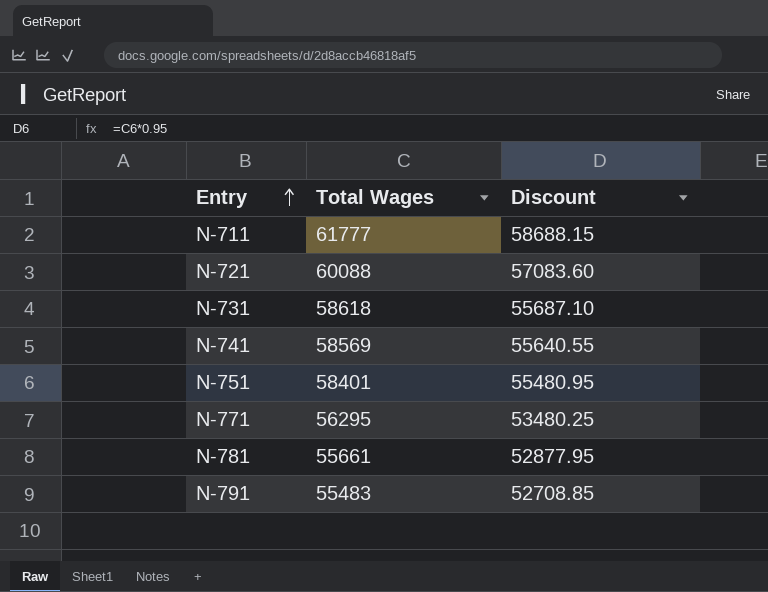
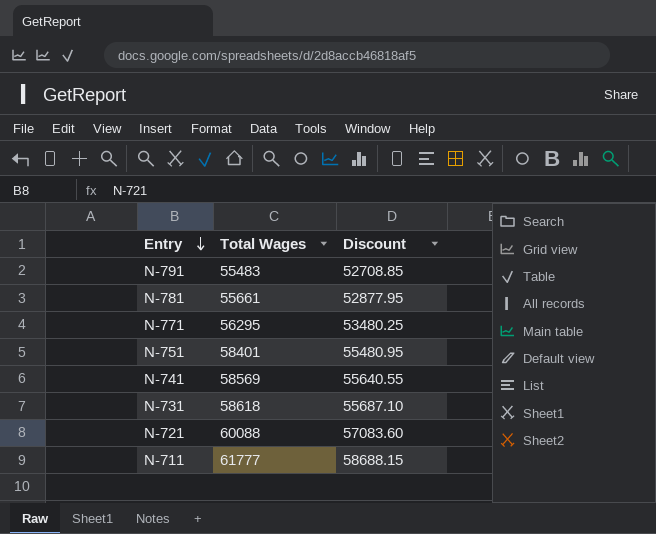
row order: Entry ascending -> Entry descending

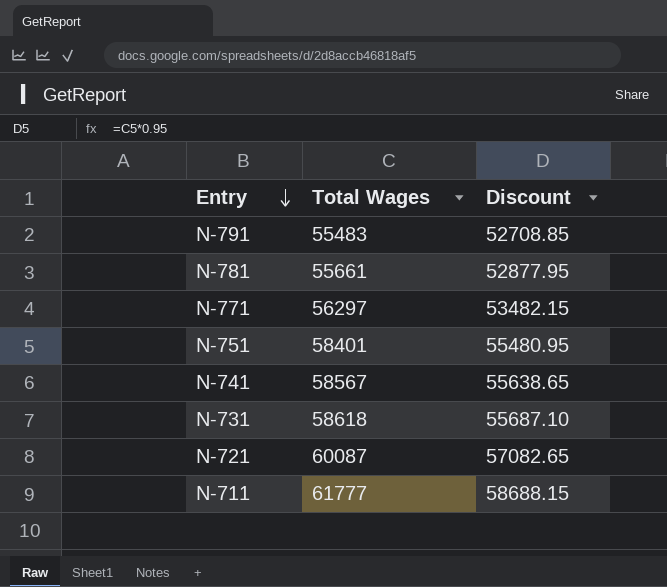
N-771 | Total Wages: 56295 -> 56297
N-771 | Discount: 53480.25 -> 53482.15
N-741 | Total Wages: 58569 -> 58567
N-741 | Discount: 55640.55 -> 55638.65
N-721 | Total Wages: 60088 -> 60087
N-721 | Discount: 57083.60 -> 57082.65

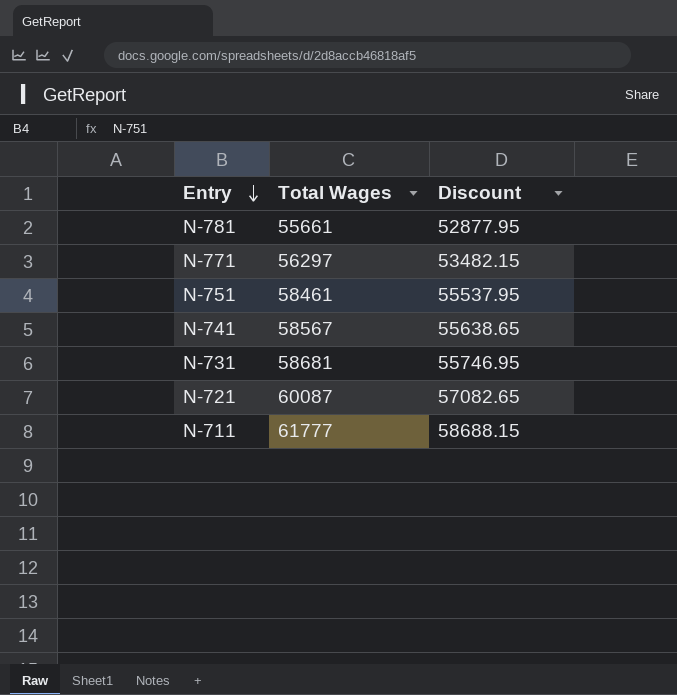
row N-791: 55483 | 52708.85 -> none
N-751 | Total Wages: 58401 -> 58461
N-751 | Discount: 55480.95 -> 55537.95
N-731 | Total Wages: 58618 -> 58681
N-731 | Discount: 55687.10 -> 55746.95

